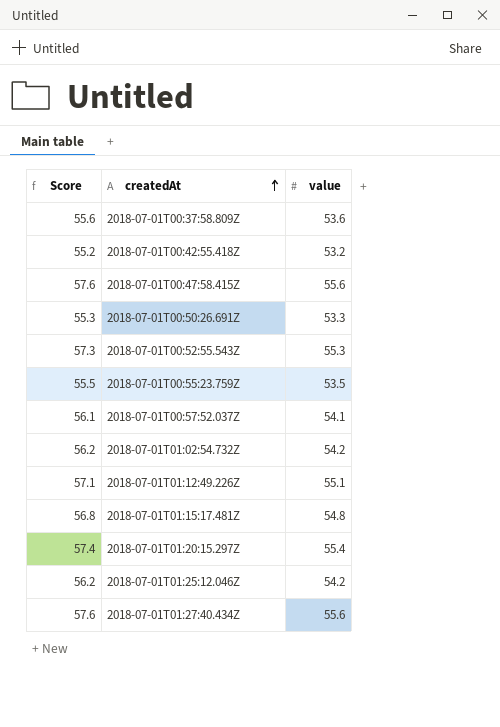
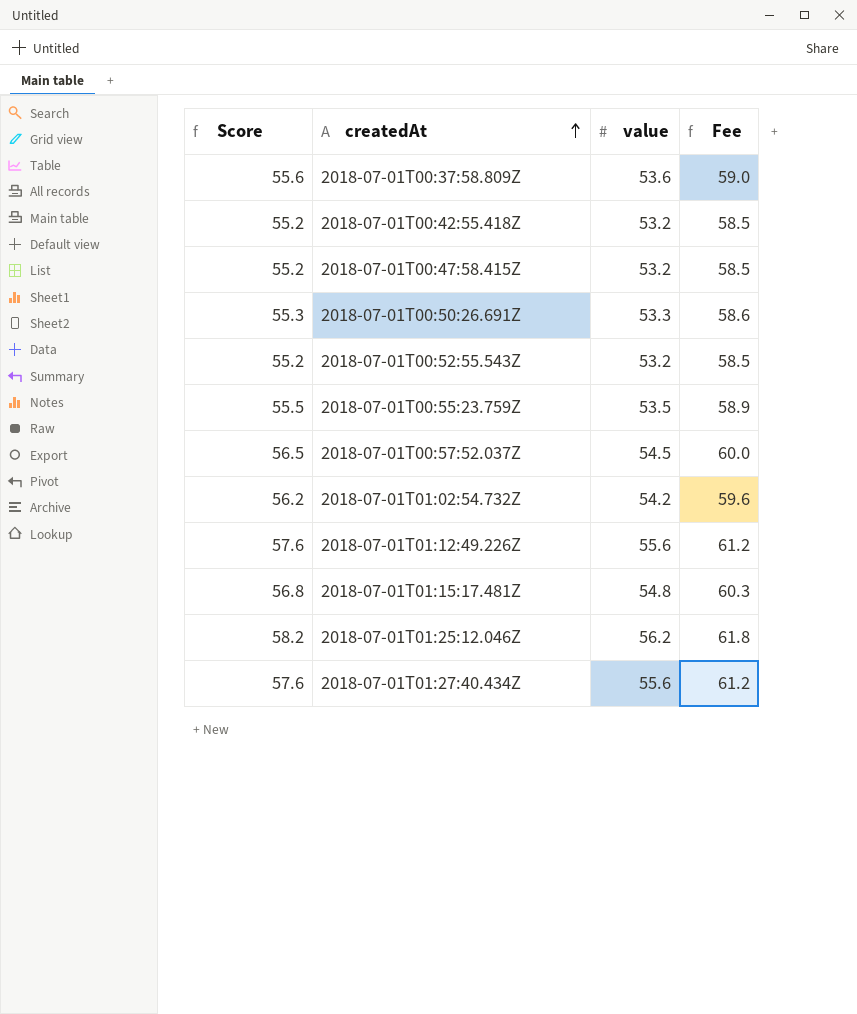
column Fee | formula: none -> [value] * 1.1
row 2018-07-01T01:20:15.297Z: 57.4 | 55.4 -> none
2018-07-01T00:47:58.415Z | Score: 57.6 -> 55.2
2018-07-01T00:47:58.415Z | value: 55.6 -> 53.2
2018-07-01T00:52:55.543Z | Score: 57.3 -> 55.2
2018-07-01T00:52:55.543Z | value: 55.3 -> 53.2
2018-07-01T00:57:52.037Z | Score: 56.1 -> 56.5
2018-07-01T00:57:52.037Z | value: 54.1 -> 54.5
2018-07-01T01:12:49.226Z | Score: 57.1 -> 57.6
2018-07-01T01:12:49.226Z | value: 55.1 -> 55.6
2018-07-01T01:25:12.046Z | Score: 56.2 -> 58.2
2018-07-01T01:25:12.046Z | value: 54.2 -> 56.2

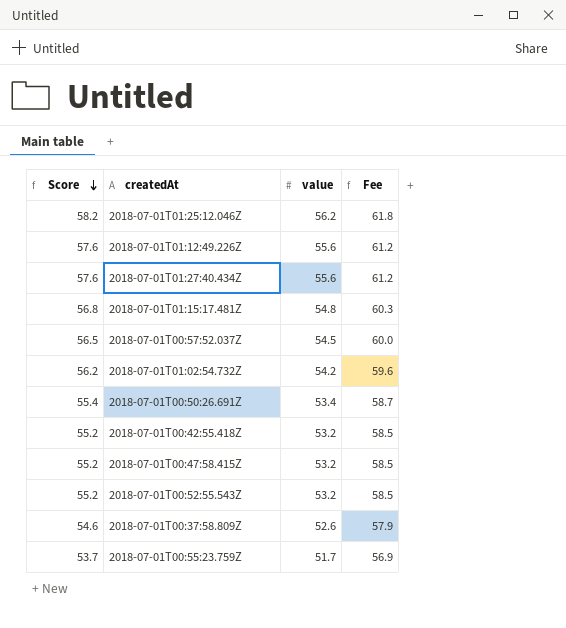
row order: createdAt ascending -> Score descending
2018-07-01T00:50:26.691Z | Score: 55.3 -> 55.4
2018-07-01T00:50:26.691Z | value: 53.3 -> 53.4
2018-07-01T00:50:26.691Z | Fee: 58.6 -> 58.7
2018-07-01T00:37:58.809Z | Score: 55.6 -> 54.6
2018-07-01T00:37:58.809Z | value: 53.6 -> 52.6
2018-07-01T00:37:58.809Z | Fee: 59.0 -> 57.9
2018-07-01T00:55:23.759Z | Score: 55.5 -> 53.7
2018-07-01T00:55:23.759Z | value: 53.5 -> 51.7
2018-07-01T00:55:23.759Z | Fee: 58.9 -> 56.9

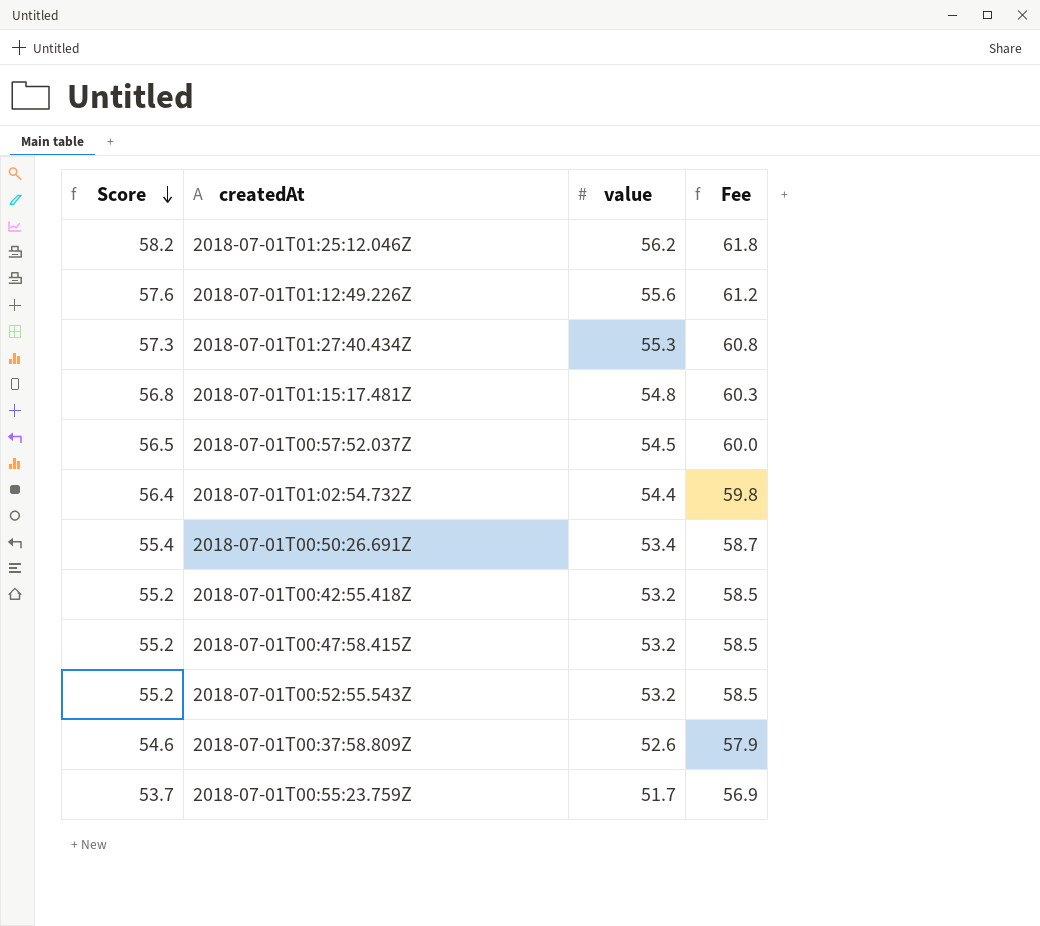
2018-07-01T01:27:40.434Z | Score: 57.6 -> 57.3
2018-07-01T01:27:40.434Z | value: 55.6 -> 55.3
2018-07-01T01:27:40.434Z | Fee: 61.2 -> 60.8
2018-07-01T01:02:54.732Z | Score: 56.2 -> 56.4
2018-07-01T01:02:54.732Z | value: 54.2 -> 54.4
2018-07-01T01:02:54.732Z | Fee: 59.6 -> 59.8

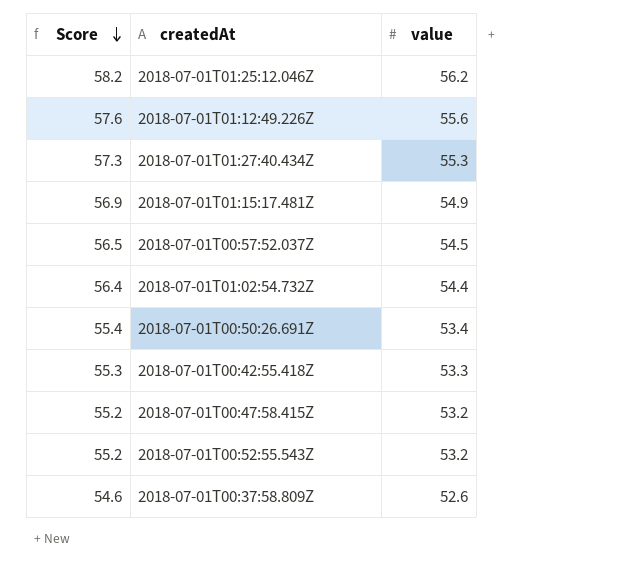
column Fee | formula: [value] * 1.1 -> none
row 2018-07-01T00:55:23.759Z: 53.7 | 51.7 | 56.9 -> none
2018-07-01T01:15:17.481Z | Score: 56.8 -> 56.9
2018-07-01T01:15:17.481Z | value: 54.8 -> 54.9
2018-07-01T00:42:55.418Z | Score: 55.2 -> 55.3
2018-07-01T00:42:55.418Z | value: 53.2 -> 53.3

